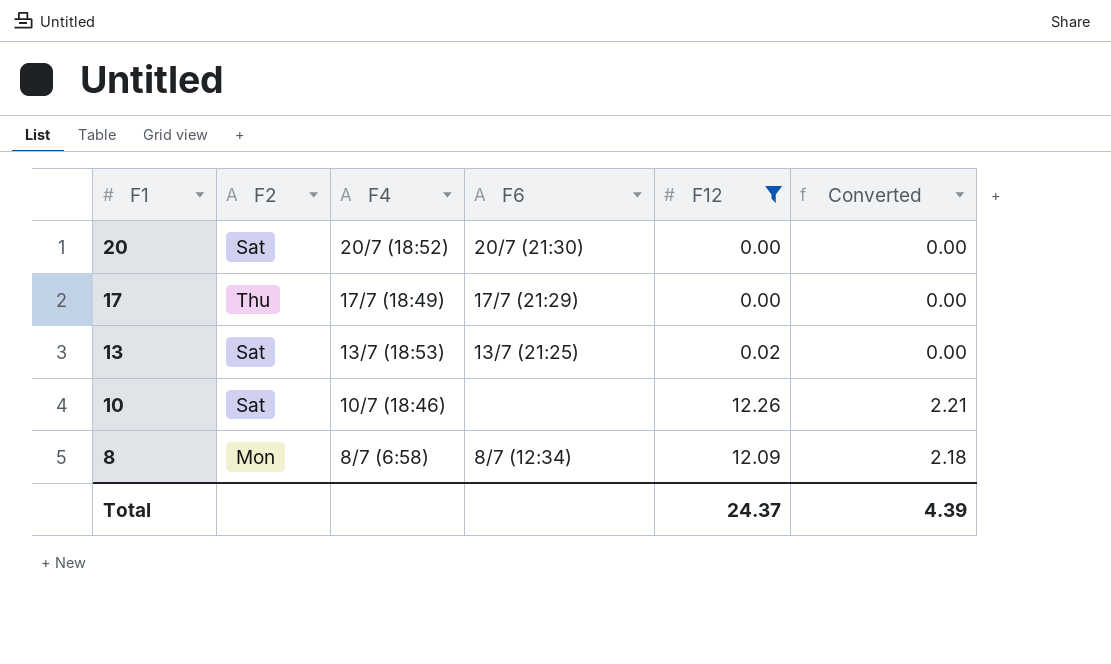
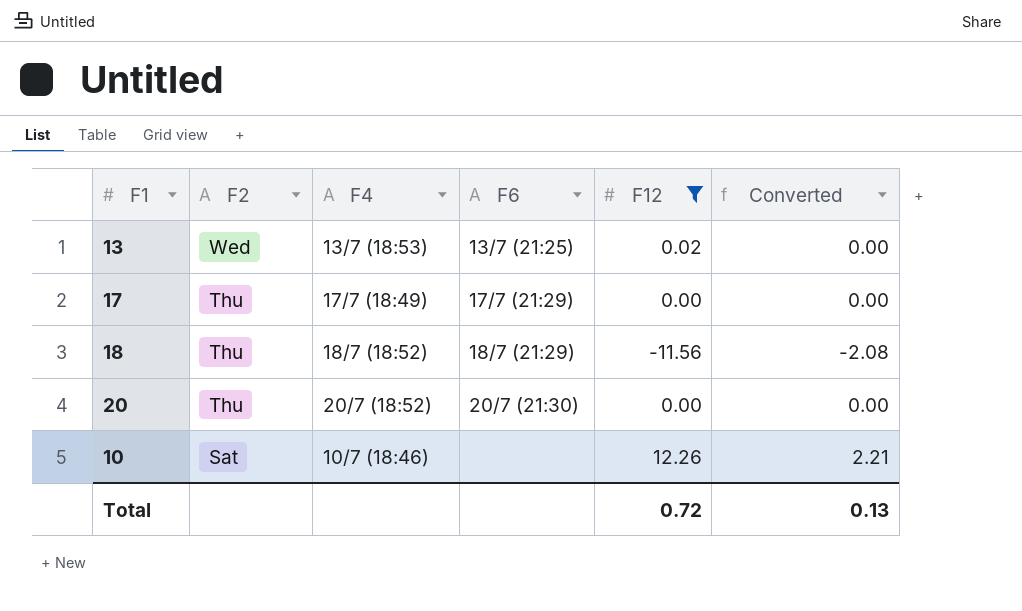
row order: F1 descending -> F2 descending
row 8: Mon | 8/7 (6:58) | 8/7 (12:34) | 12.09 | 2.18 -> none
13 | F2: Sat -> Wed
row 18: none -> Thu | 18/7 (18:52) | 18/7 (21:29) | -11.56 | -2.08
20 | F2: Sat -> Thu
Total | F12: 24.37 -> 0.72
Total | Converted: 4.39 -> 0.13

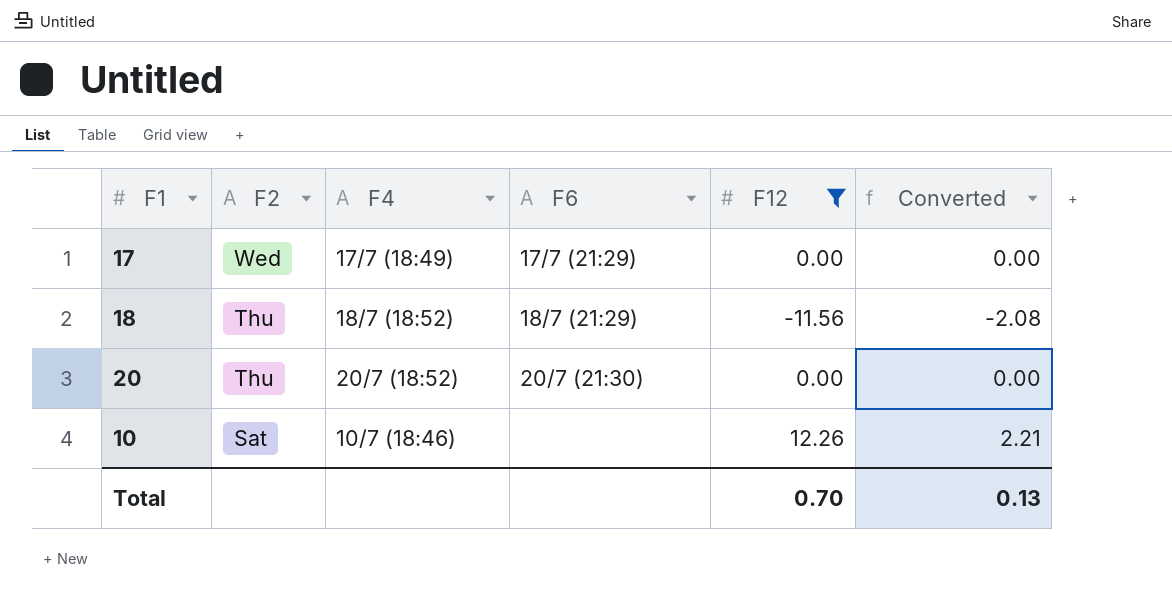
row 13: Wed | 13/7 (18:53) | 13/7 (21:25) | 0.02 | 0.00 -> none
17 | F2: Thu -> Wed
Total | F12: 0.72 -> 0.70

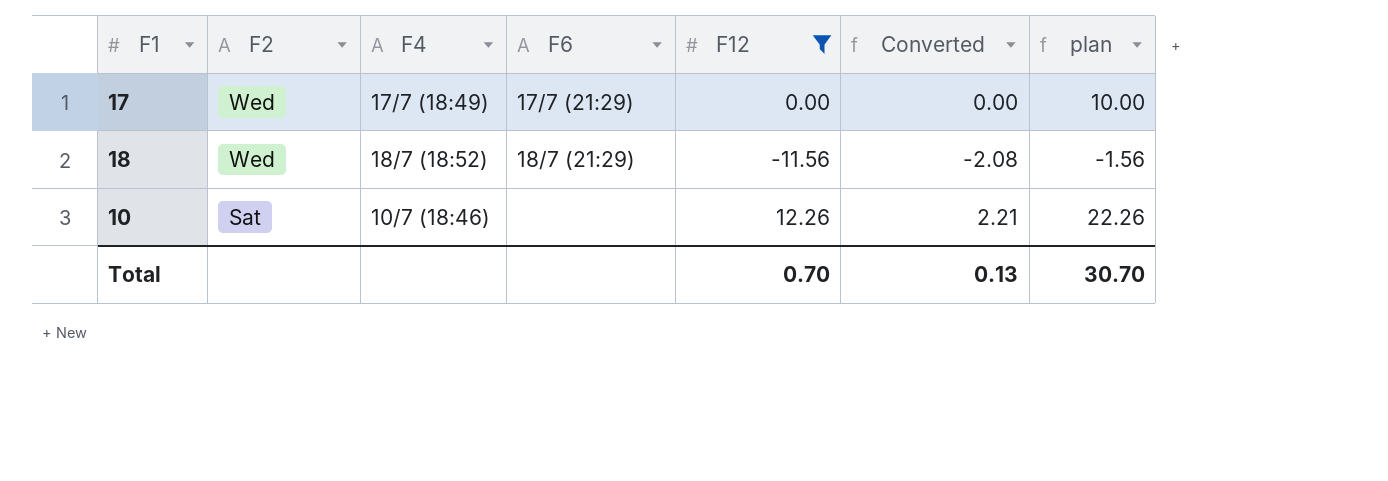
column plan | formula: none -> [F12] + 10
row 20: Thu | 20/7 (18:52) | 20/7 (21:30) | 0.00 | 0.00 -> none
18 | F2: Thu -> Wed

